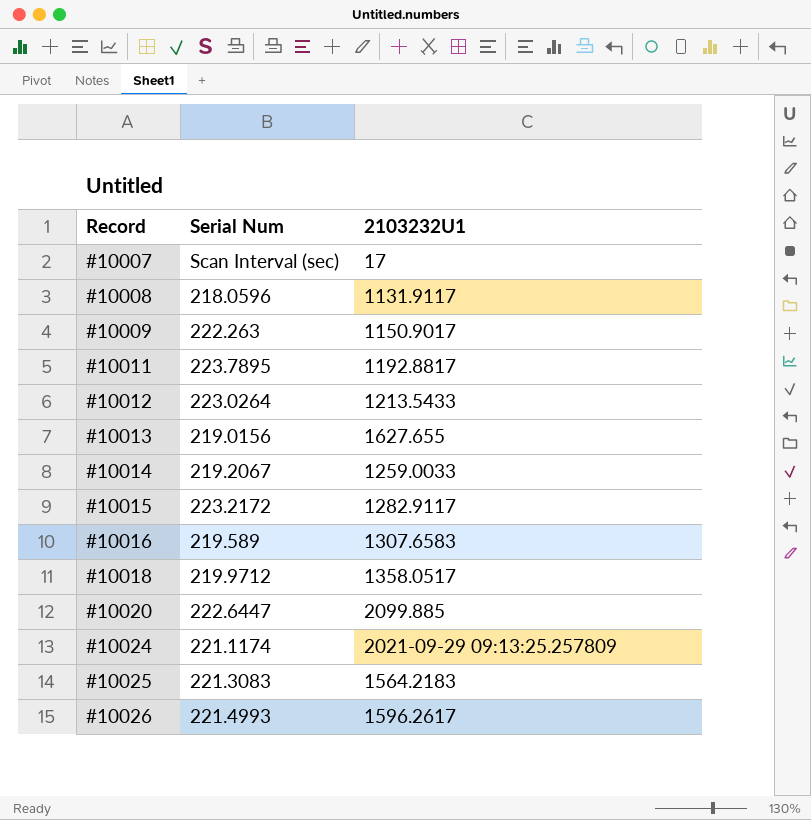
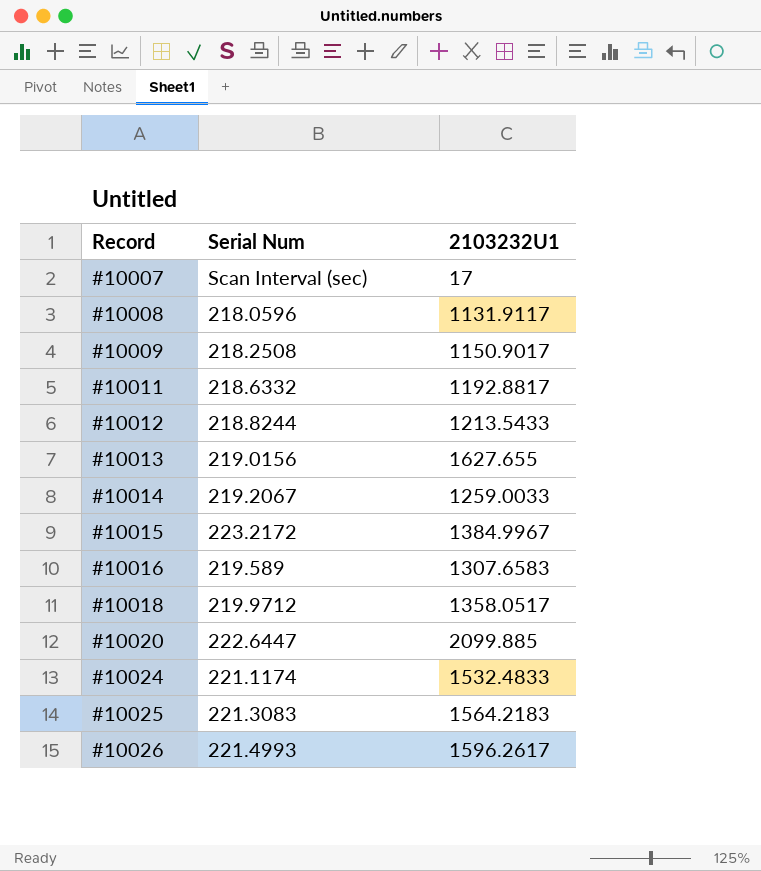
#10009 | Serial Num: 222.263 -> 218.2508
#10011 | Serial Num: 223.7895 -> 218.6332
#10012 | Serial Num: 223.0264 -> 218.8244
#10015 | 2103232U1: 1282.9117 -> 1384.9967
#10024 | 2103232U1: 2021-09-29 09:13:25.257809 -> 1532.4833

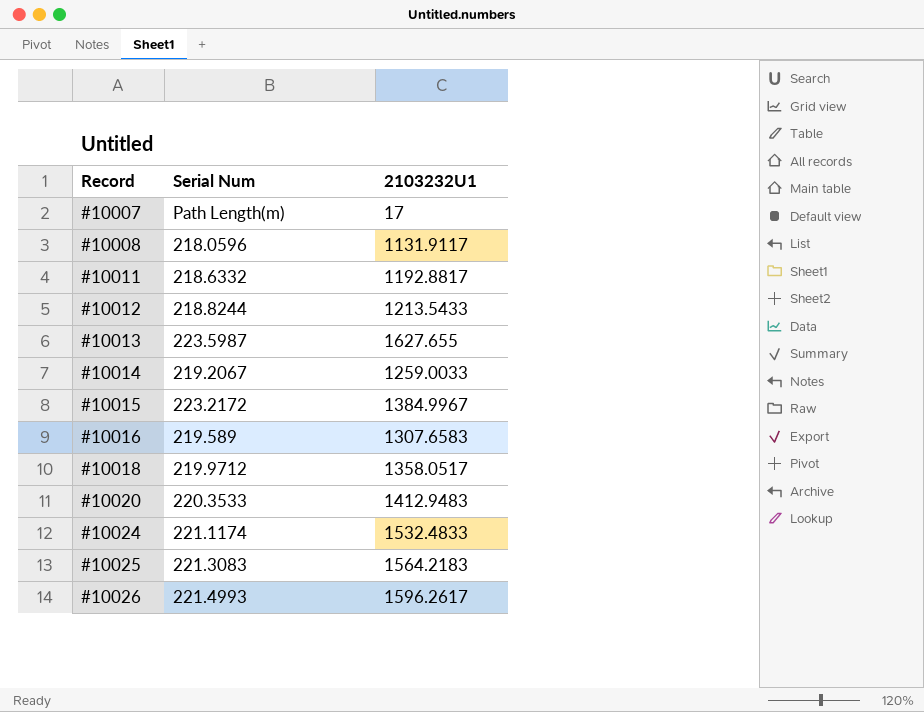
row #10009: 218.2508 | 1150.9017 -> none
#10007 | Serial Num: Scan Interval (sec) -> Path Length(m)
#10013 | Serial Num: 219.0156 -> 223.5987
#10020 | Serial Num: 222.6447 -> 220.3533
#10020 | 2103232U1: 2099.885 -> 1412.9483

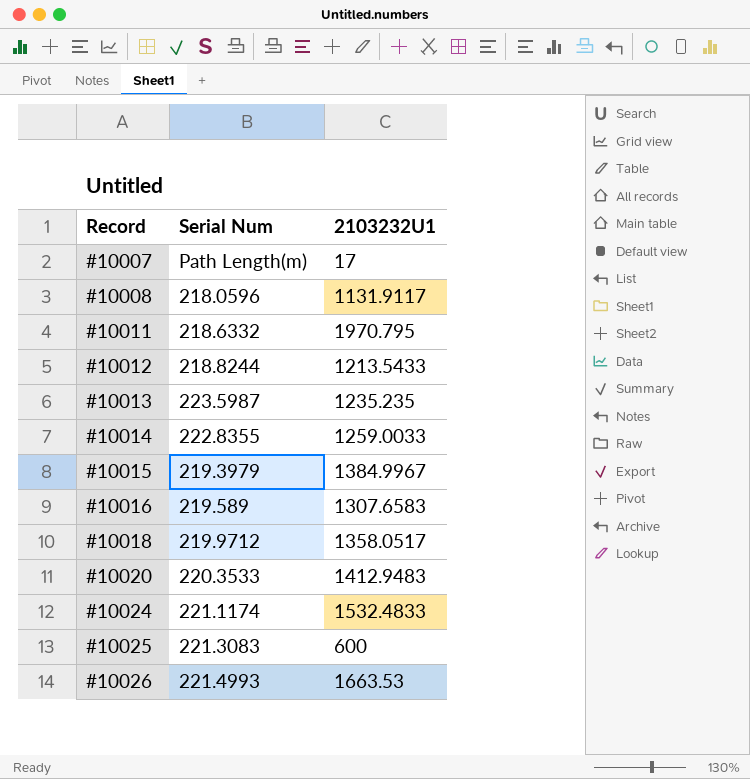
#10011 | 2103232U1: 1192.8817 -> 1970.795
#10013 | 2103232U1: 1627.655 -> 1235.235
#10014 | Serial Num: 219.2067 -> 222.8355
#10015 | Serial Num: 223.2172 -> 219.3979
#10025 | 2103232U1: 1564.2183 -> 600
#10026 | 2103232U1: 1596.2617 -> 1663.53

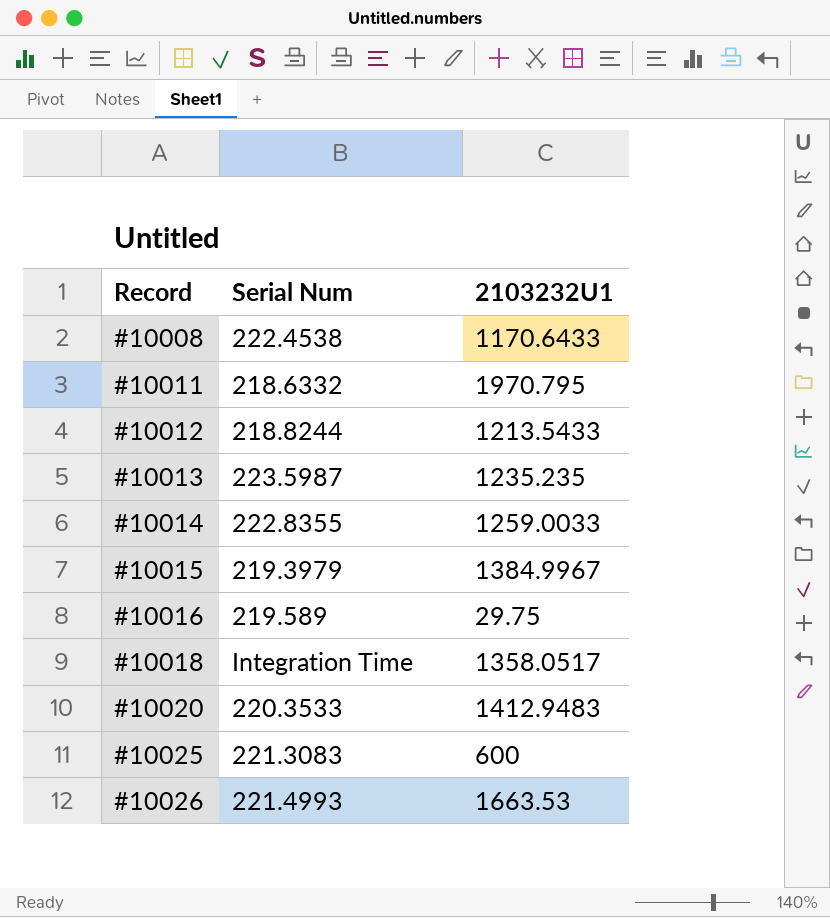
row #10007: Path Length(m) | 17 -> none
row #10024: 221.1174 | 1532.4833 -> none
#10008 | Serial Num: 218.0596 -> 222.4538
#10008 | 2103232U1: 1131.9117 -> 1170.6433
#10016 | 2103232U1: 1307.6583 -> 29.75
#10018 | Serial Num: 219.9712 -> Integration Time

